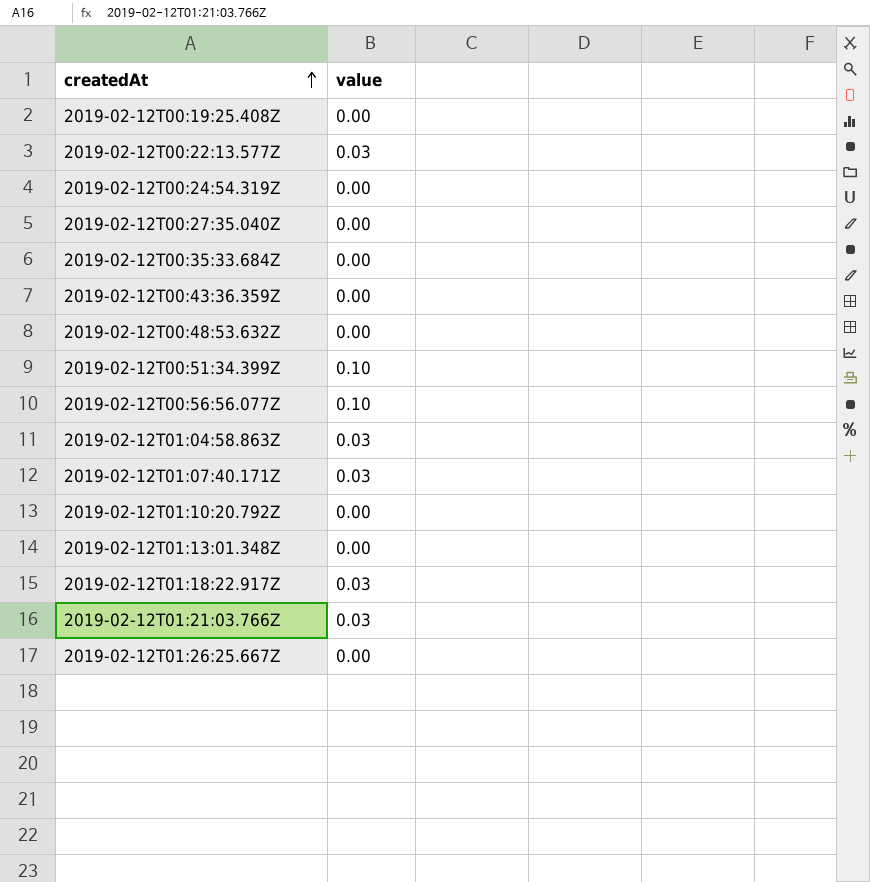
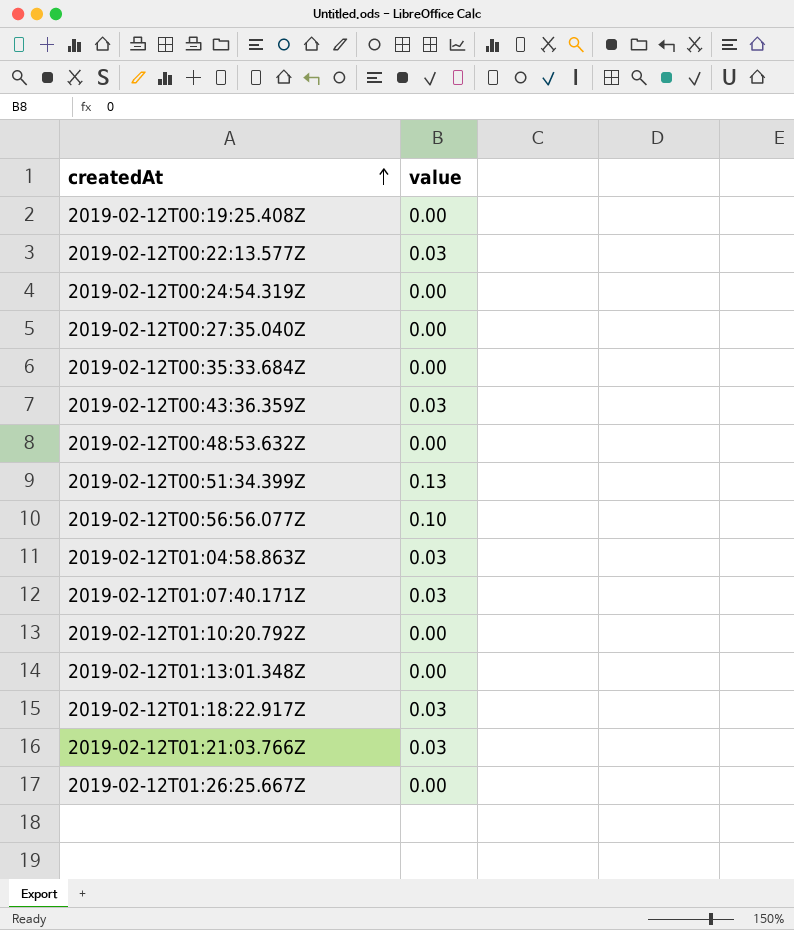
2019-02-12T00:43:36.359Z | value: 0.00 -> 0.03
2019-02-12T00:51:34.399Z | value: 0.10 -> 0.13

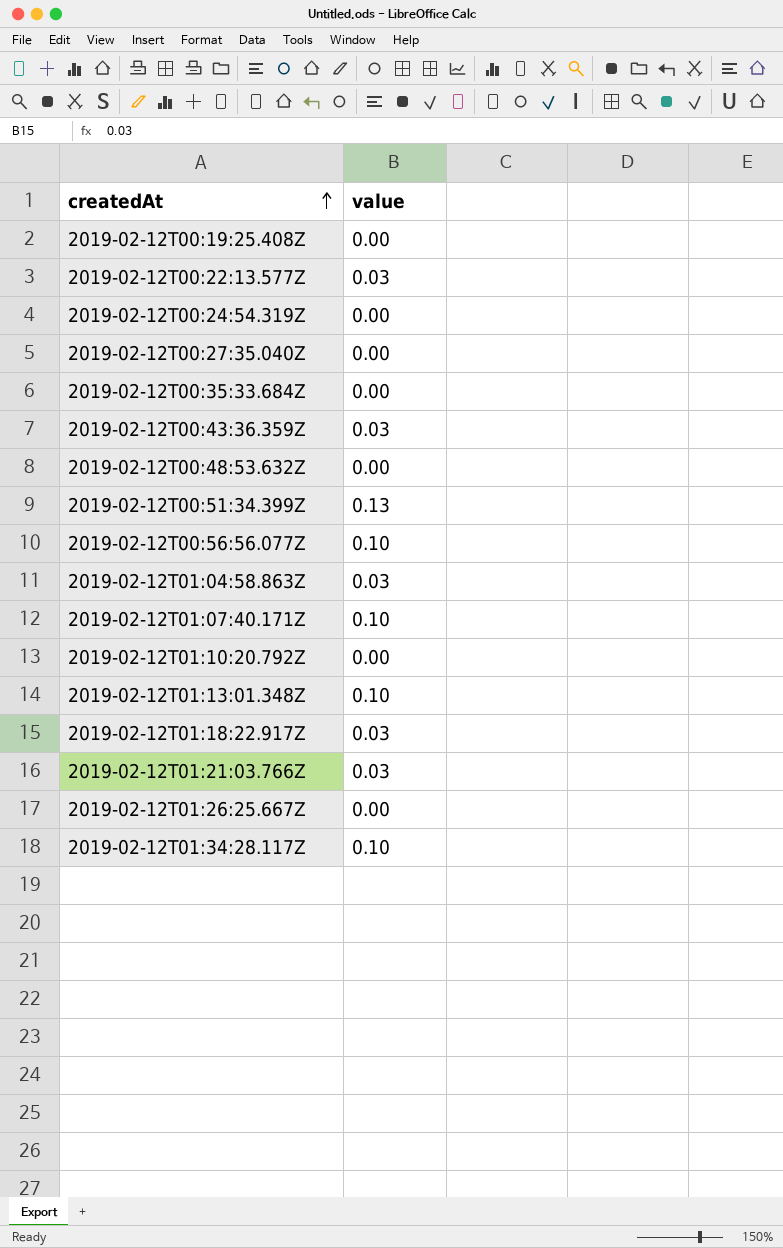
2019-02-12T01:07:40.171Z | value: 0.03 -> 0.10
2019-02-12T01:13:01.348Z | value: 0.00 -> 0.10
row 2019-02-12T01:34:28.117Z: none -> 0.10

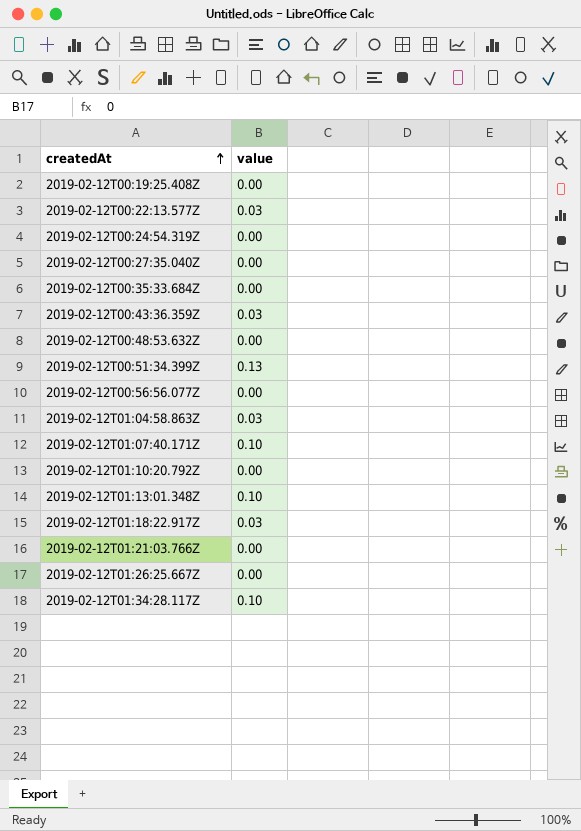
2019-02-12T00:56:56.077Z | value: 0.10 -> 0.00
2019-02-12T01:21:03.766Z | value: 0.03 -> 0.00

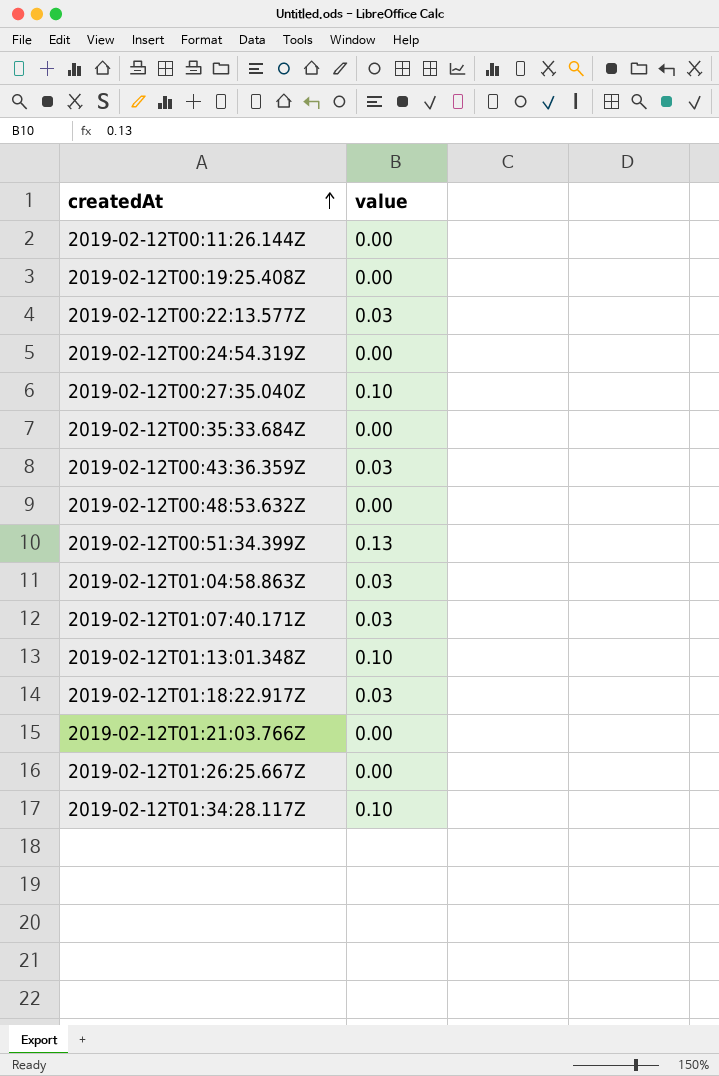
row 2019-02-12T00:56:56.077Z: 0.00 -> none
row 2019-02-12T01:10:20.792Z: 0.00 -> none
row 2019-02-12T00:11:26.144Z: none -> 0.00
2019-02-12T00:27:35.040Z | value: 0.00 -> 0.10
2019-02-12T01:07:40.171Z | value: 0.10 -> 0.03

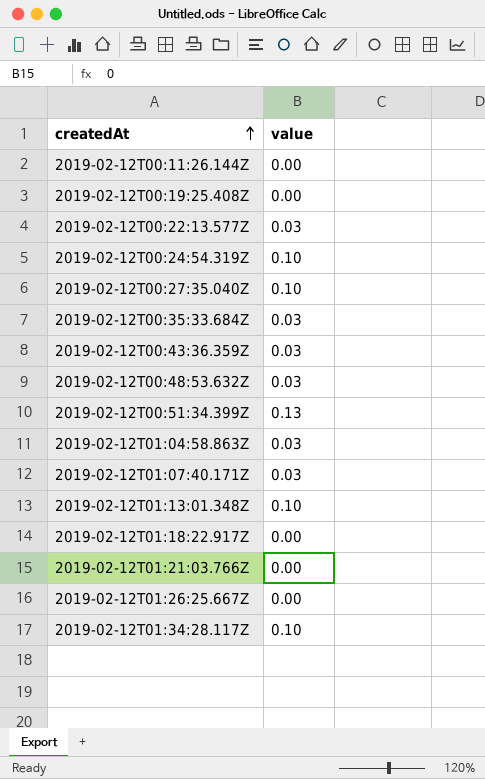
2019-02-12T00:24:54.319Z | value: 0.00 -> 0.10
2019-02-12T00:35:33.684Z | value: 0.00 -> 0.03
2019-02-12T00:48:53.632Z | value: 0.00 -> 0.03
2019-02-12T01:18:22.917Z | value: 0.03 -> 0.00

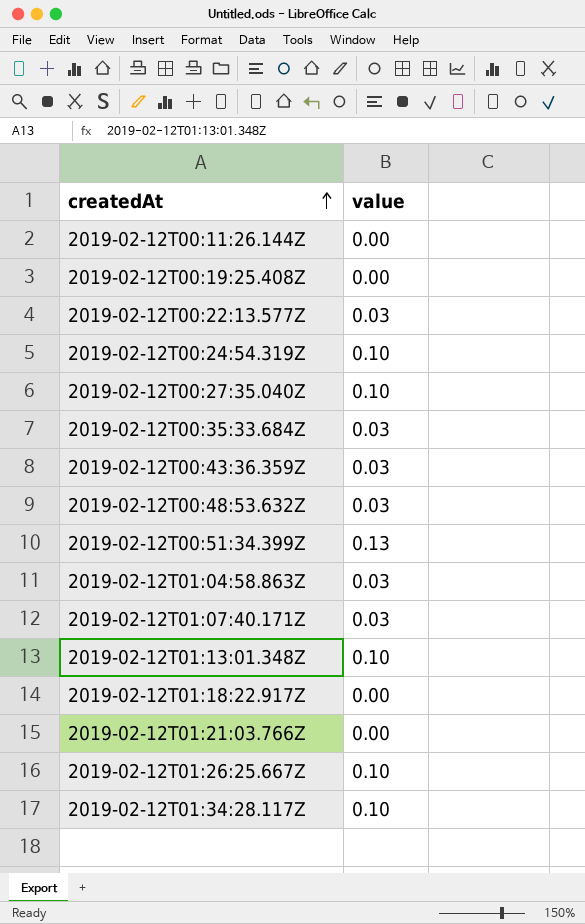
2019-02-12T01:26:25.667Z | value: 0.00 -> 0.10

